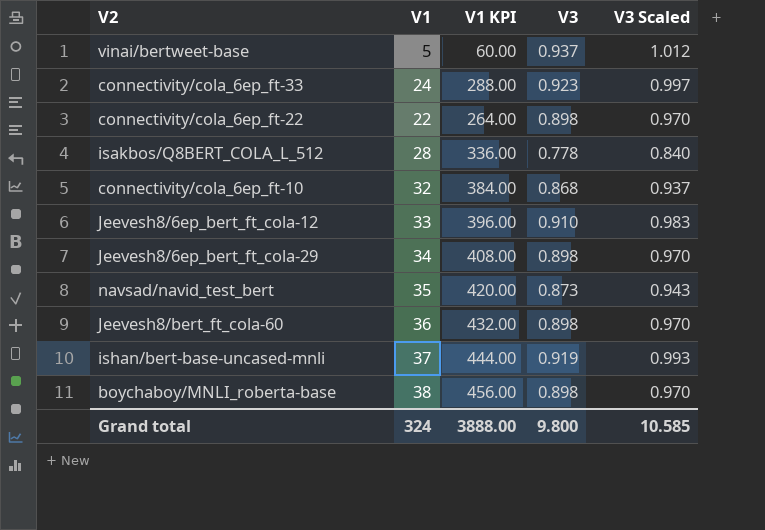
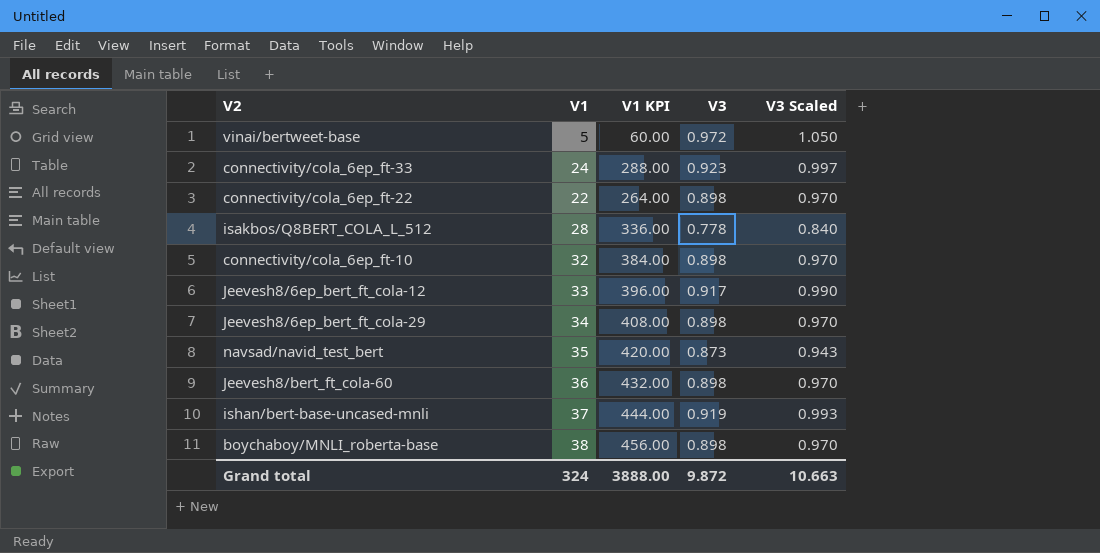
vinai/bertweet-base | V3: 0.937 -> 0.972
vinai/bertweet-base | V3 Scaled: 1.012 -> 1.050
connectivity/cola_6ep_ft-10 | V3: 0.868 -> 0.898
connectivity/cola_6ep_ft-10 | V3 Scaled: 0.937 -> 0.970
Jeevesh8/6ep_bert_ft_cola-12 | V3: 0.910 -> 0.917
Jeevesh8/6ep_bert_ft_cola-12 | V3 Scaled: 0.983 -> 0.990
Grand total | V3: 9.800 -> 9.872
Grand total | V3 Scaled: 10.585 -> 10.663

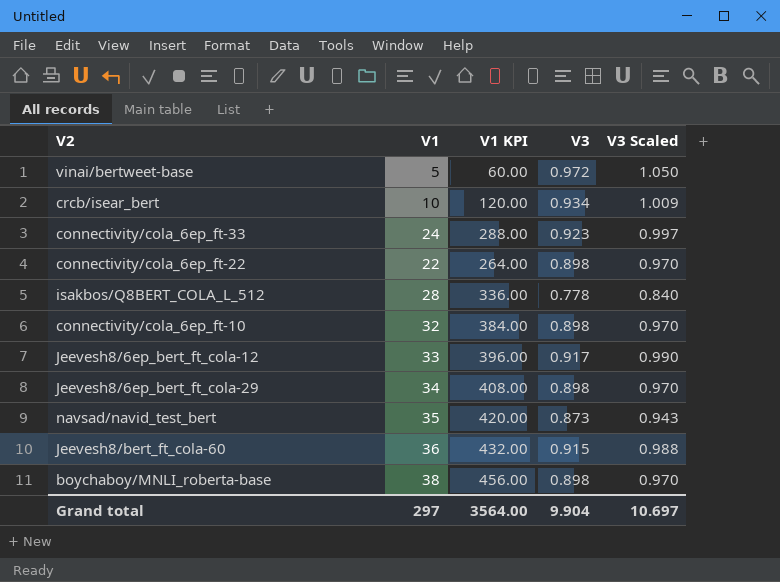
row ishan/bert-base-uncased-mnli: 37 | 444.00 | 0.919 | 0.993 -> none
row crcb/isear_bert: none -> 10 | 120.00 | 0.934 | 1.009
Jeevesh8/bert_ft_cola-60 | V3: 0.898 -> 0.915
Jeevesh8/bert_ft_cola-60 | V3 Scaled: 0.970 -> 0.988
Grand total | V1: 324 -> 297
Grand total | V1 KPI: 3888.00 -> 3564.00
Grand total | V3: 9.872 -> 9.904
Grand total | V3 Scaled: 10.663 -> 10.697

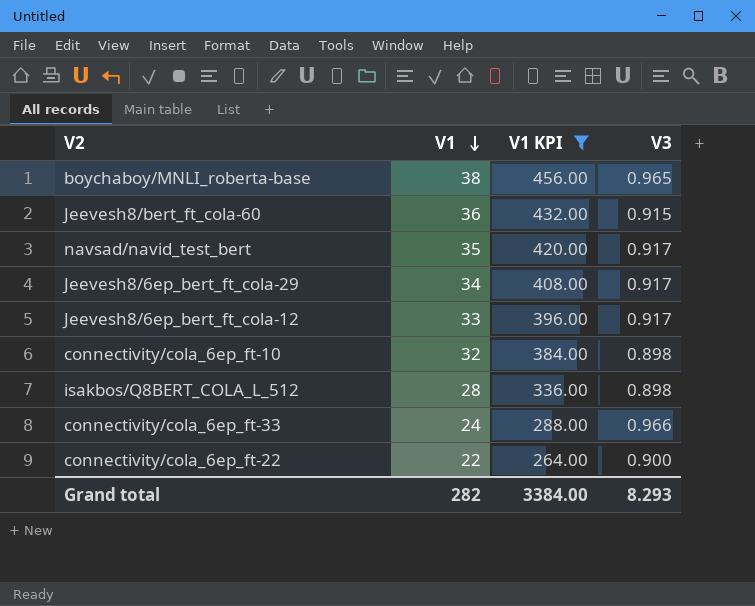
filter: none -> V1 KPI >= 264.00
row order: none -> V1 descending
column V3 Scaled | formula: [V3] * 1.08 -> none
boychaboy/MNLI_roberta-base | V3: 0.898 -> 0.965
navsad/navid_test_bert | V3: 0.873 -> 0.917
Jeevesh8/6ep_bert_ft_cola-29 | V3: 0.898 -> 0.917
isakbos/Q8BERT_COLA_L_512 | V3: 0.778 -> 0.898
connectivity/cola_6ep_ft-33 | V3: 0.923 -> 0.966
connectivity/cola_6ep_ft-22 | V3: 0.898 -> 0.900
Grand total | V1: 297 -> 282
Grand total | V1 KPI: 3564.00 -> 3384.00
Grand total | V3: 9.904 -> 8.293

